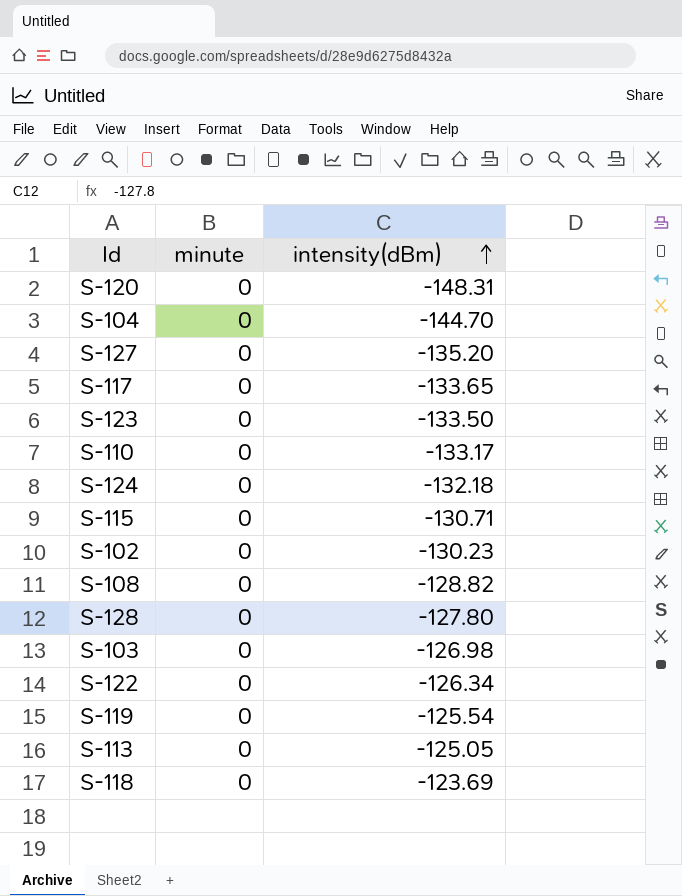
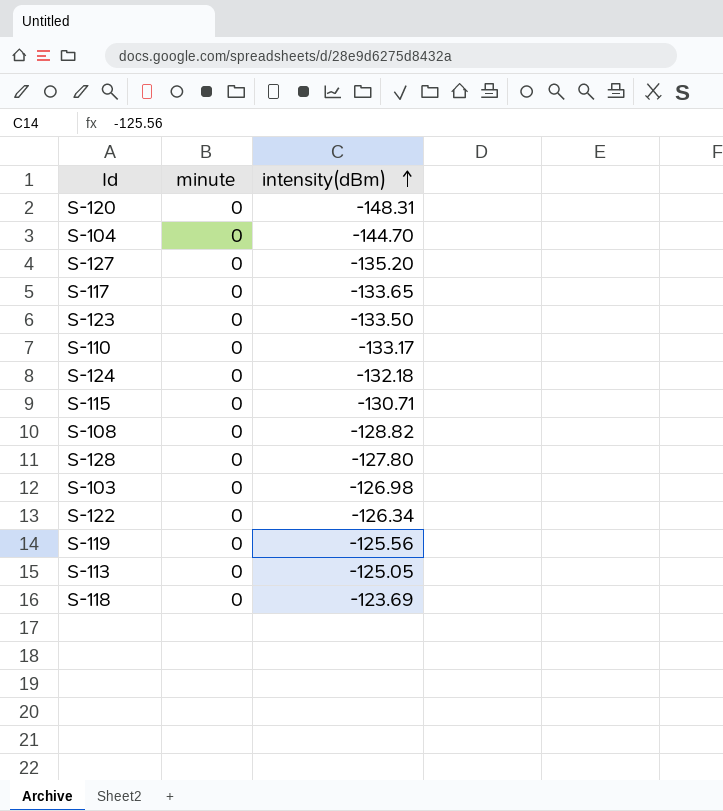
row S-102: 0 | -130.23 -> none
S-119 | intensity(dBm): -125.54 -> -125.56

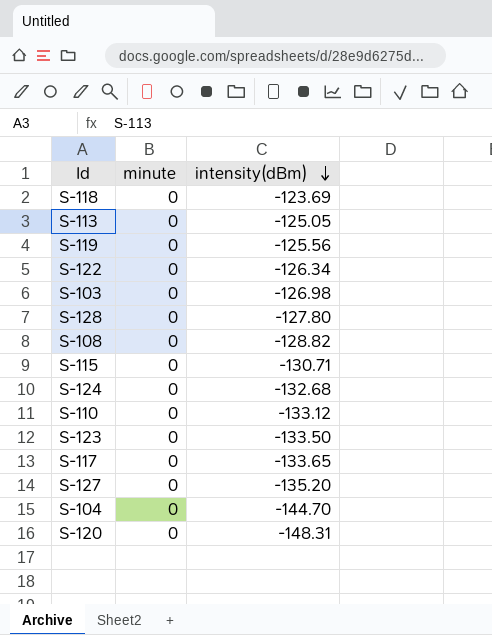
row order: intensity(dBm) ascending -> intensity(dBm) descending
S-124 | intensity(dBm): -132.18 -> -132.68
S-110 | intensity(dBm): -133.17 -> -133.12

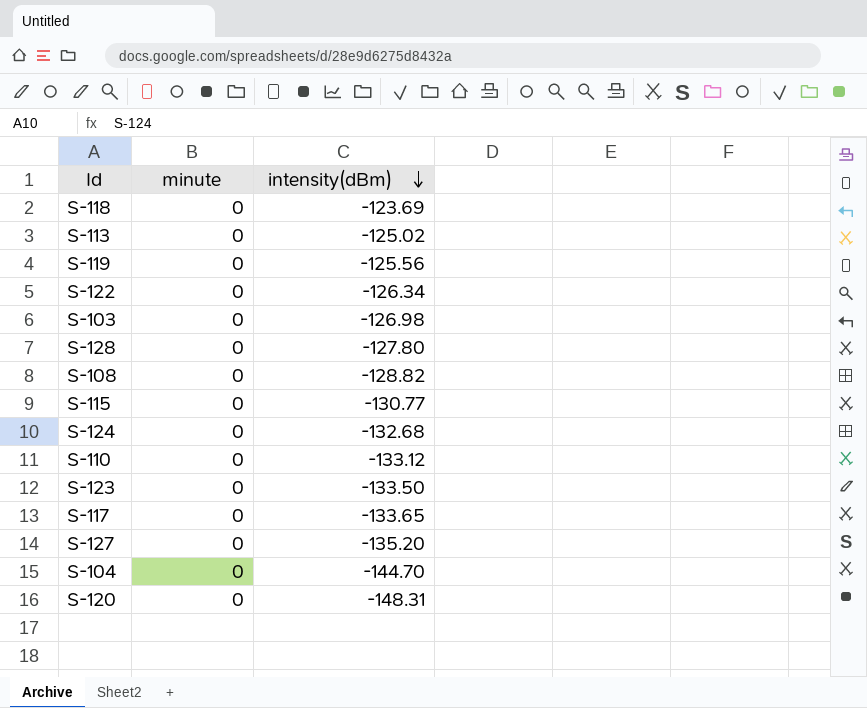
S-113 | intensity(dBm): -125.05 -> -125.02
S-115 | intensity(dBm): -130.71 -> -130.77

